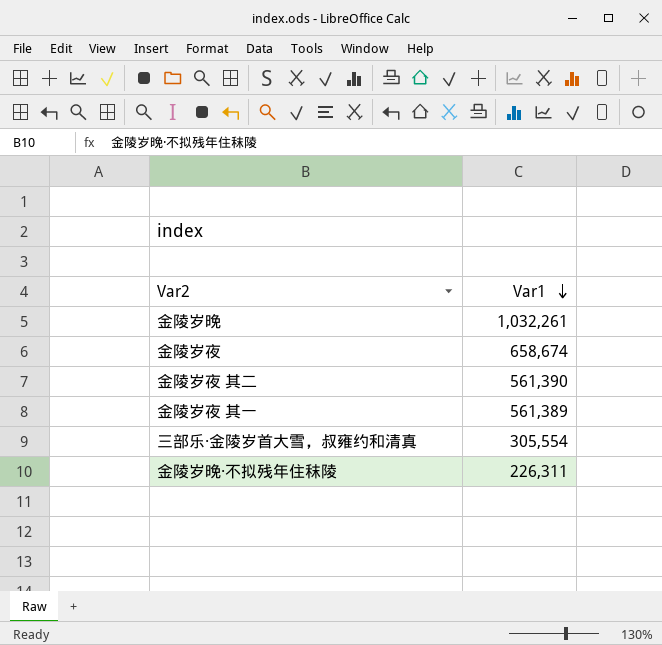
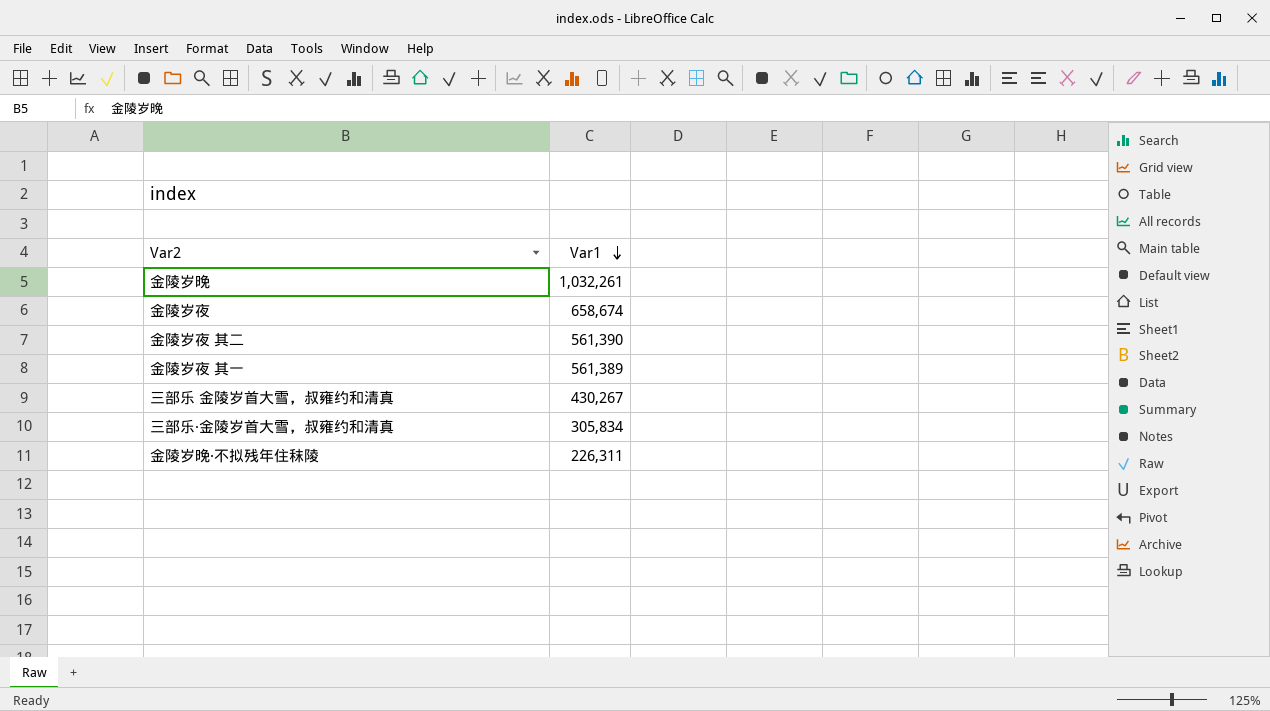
row 三部乐 金陵岁首大雪，叔雍约和清真: none -> 430,267
三部乐·金陵岁首大雪，叔雍约和清真 | Var1: 305,554 -> 305,834

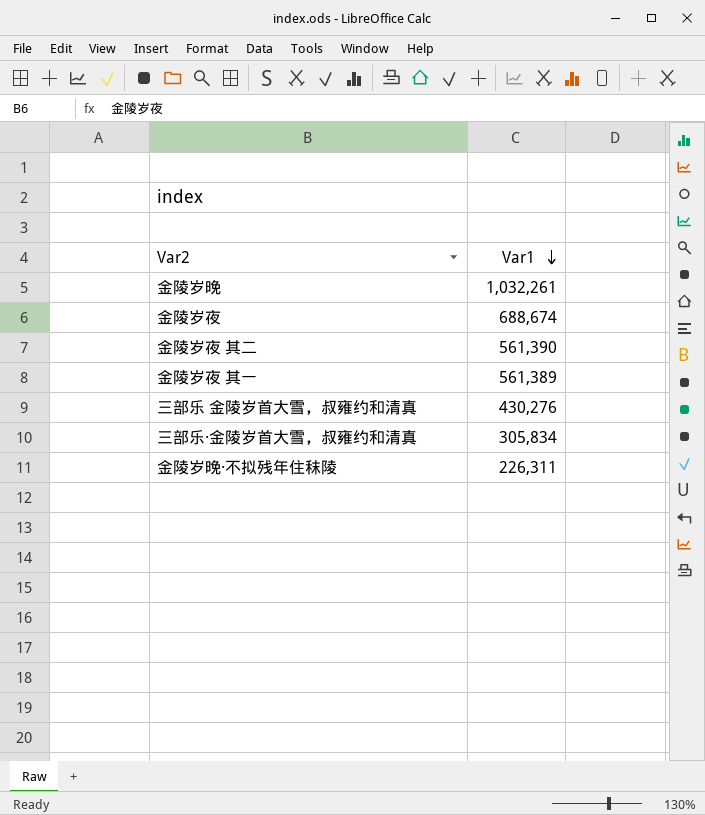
金陵岁夜 | Var1: 658,674 -> 688,674
三部乐 金陵岁首大雪，叔雍约和清真 | Var1: 430,267 -> 430,276

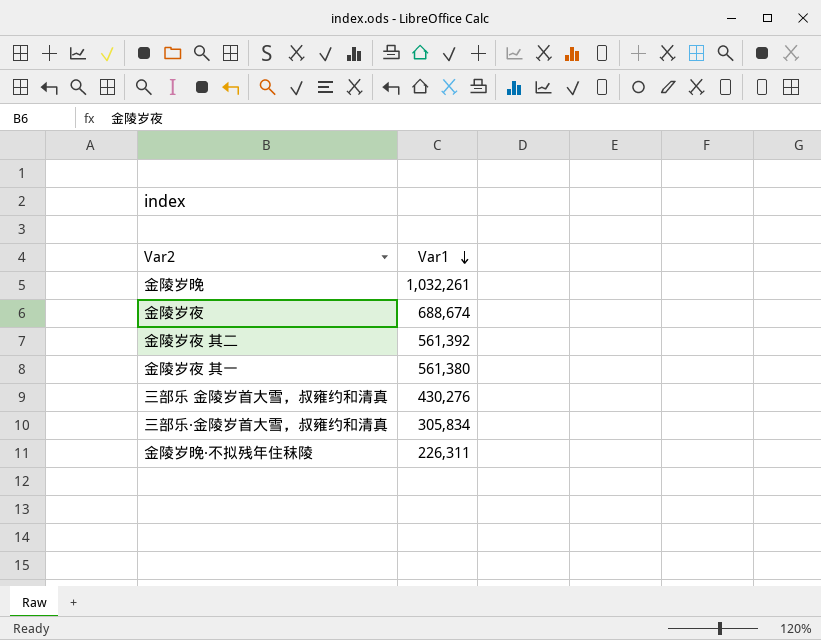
金陵岁夜 其二 | Var1: 561,390 -> 561,392
金陵岁夜 其一 | Var1: 561,389 -> 561,380

